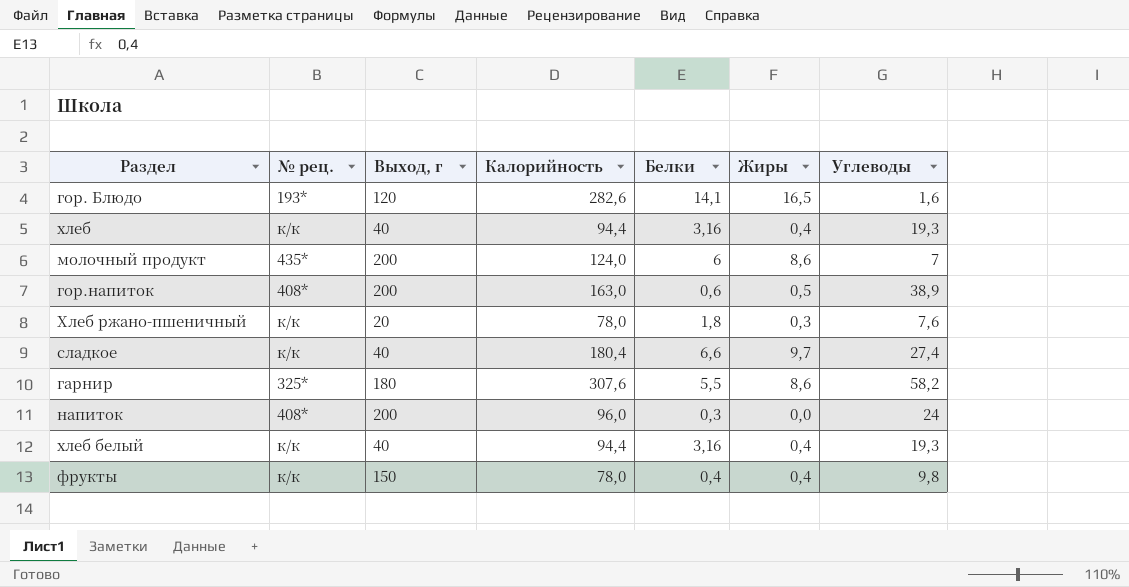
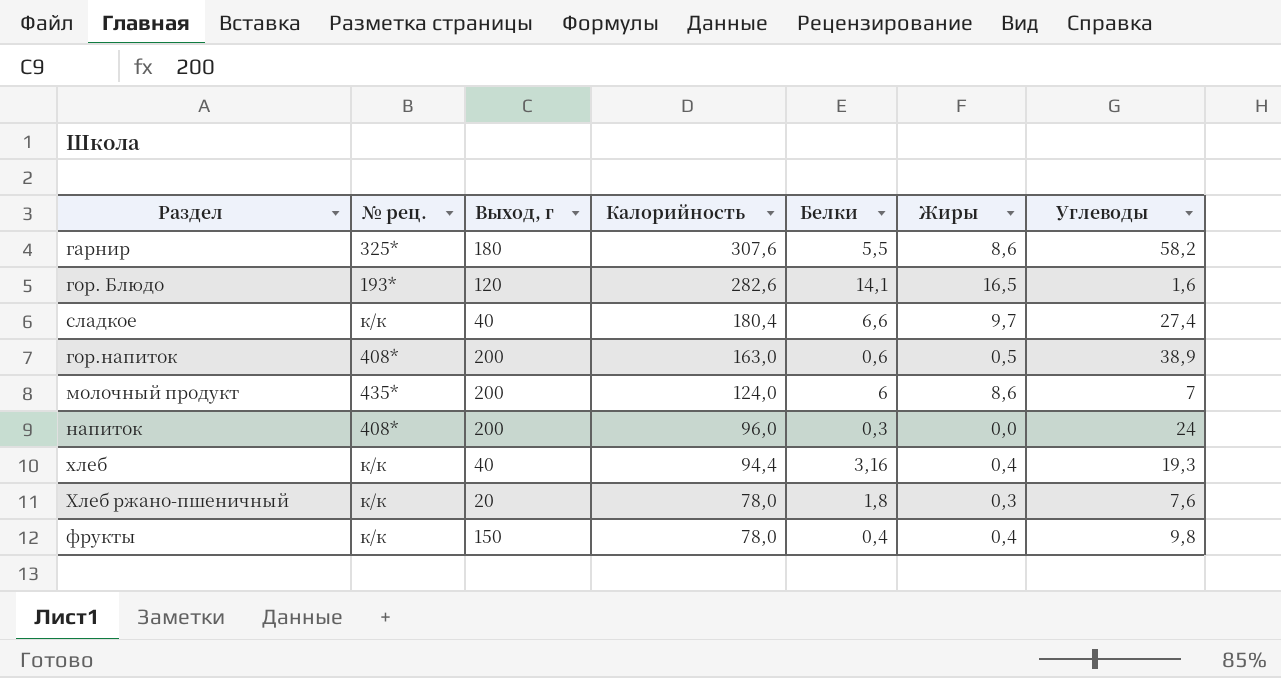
row order: none -> Калорийность descending
row хлеб белый: к/к | 40 | 94,4 | 3,16 | 0,4 | 19,3 -> none

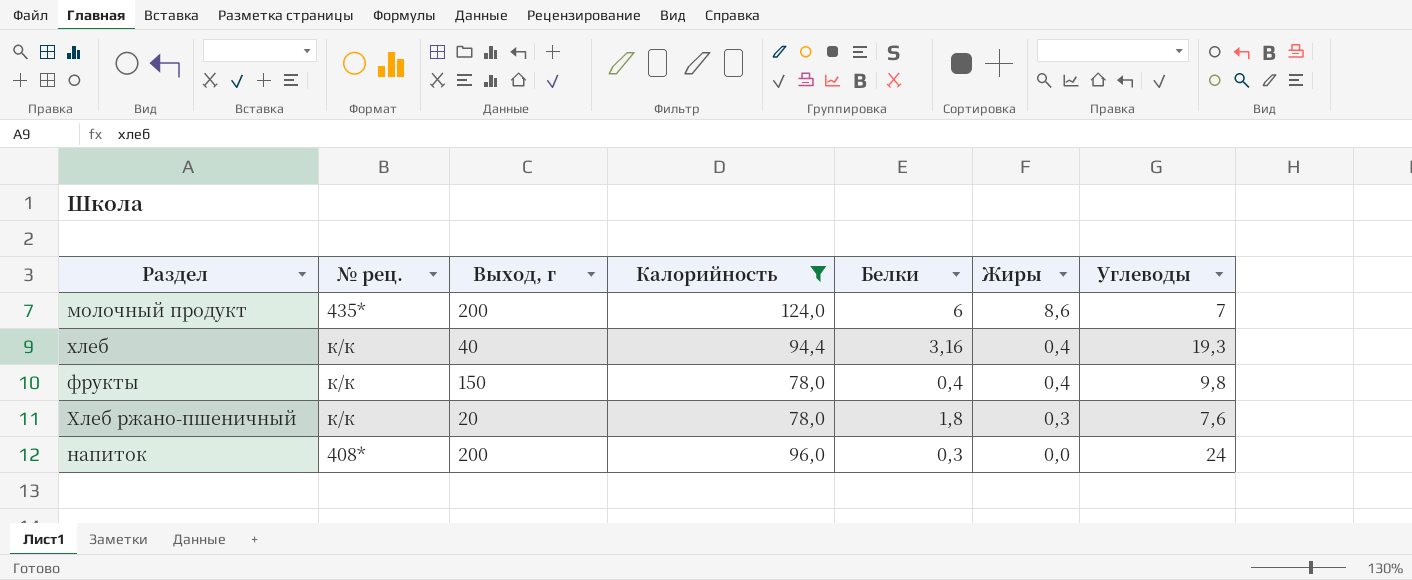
filter: none -> Калорийность <= 124,0
row order: Калорийность descending -> Жиры descending

